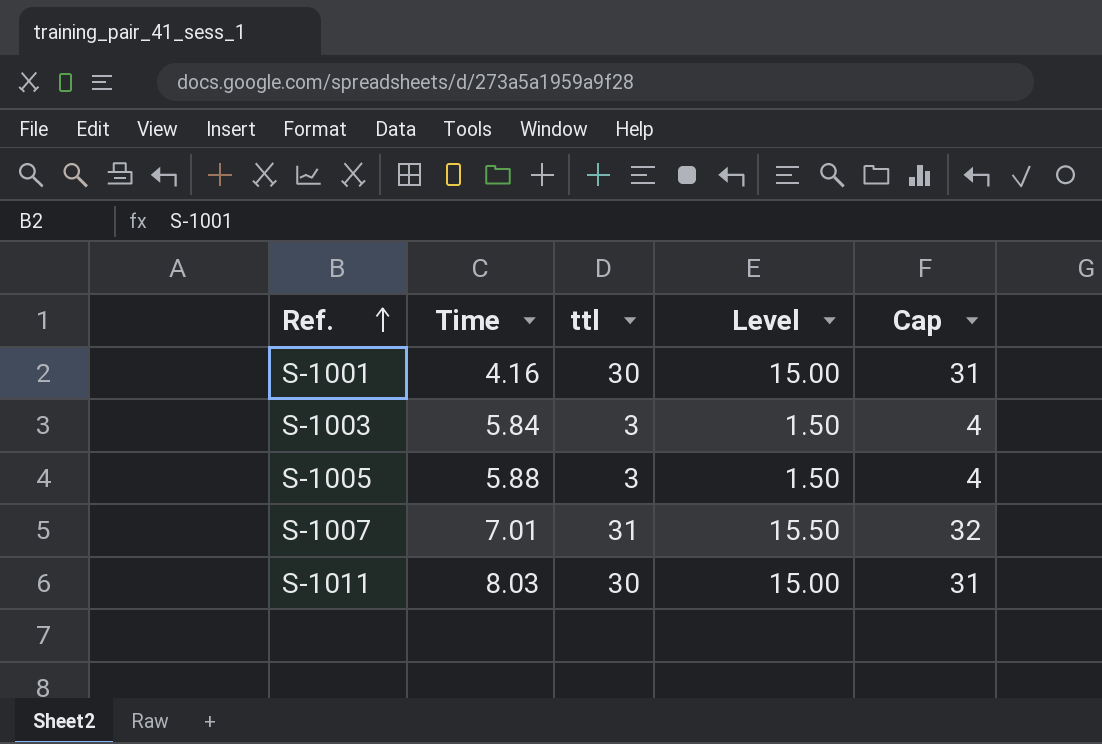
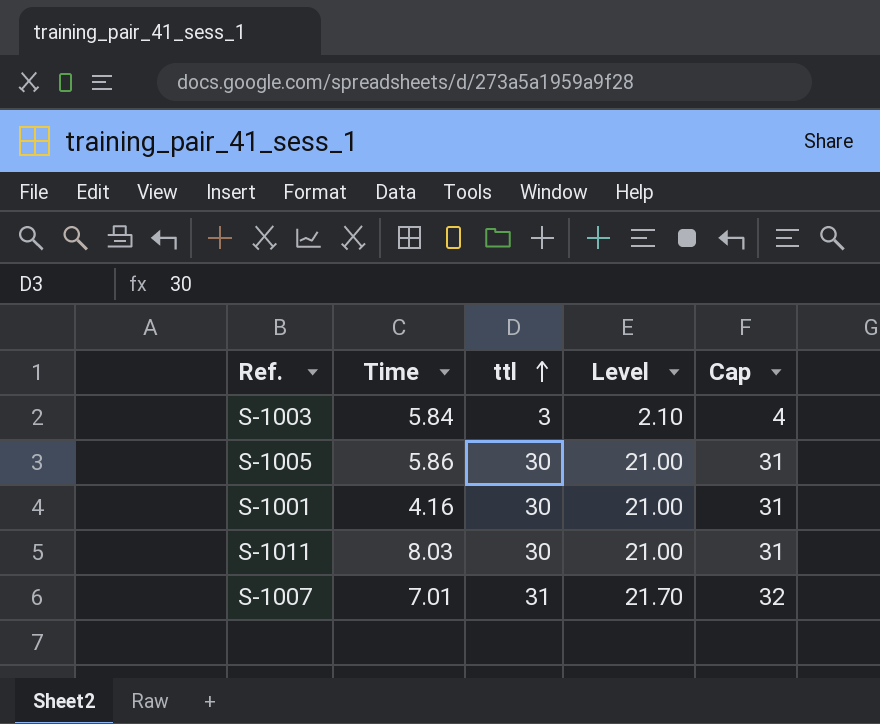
row order: Ref. ascending -> ttl ascending
column Level | formula: [ttl] * 0.5 -> [ttl] * 0.7
S-1005 | Time: 5.88 -> 5.86
S-1005 | ttl: 3 -> 30
S-1005 | Cap: 4 -> 31

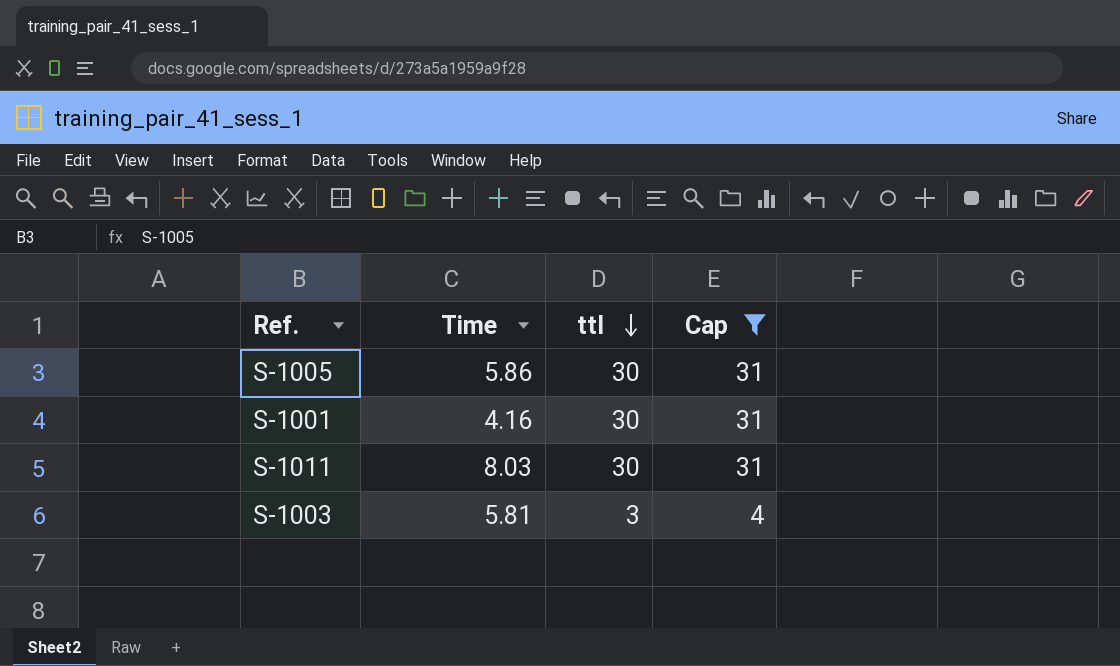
filter: none -> Cap != 32
row order: ttl ascending -> ttl descending
column Level | formula: [ttl] * 0.7 -> none
S-1003 | Time: 5.84 -> 5.81

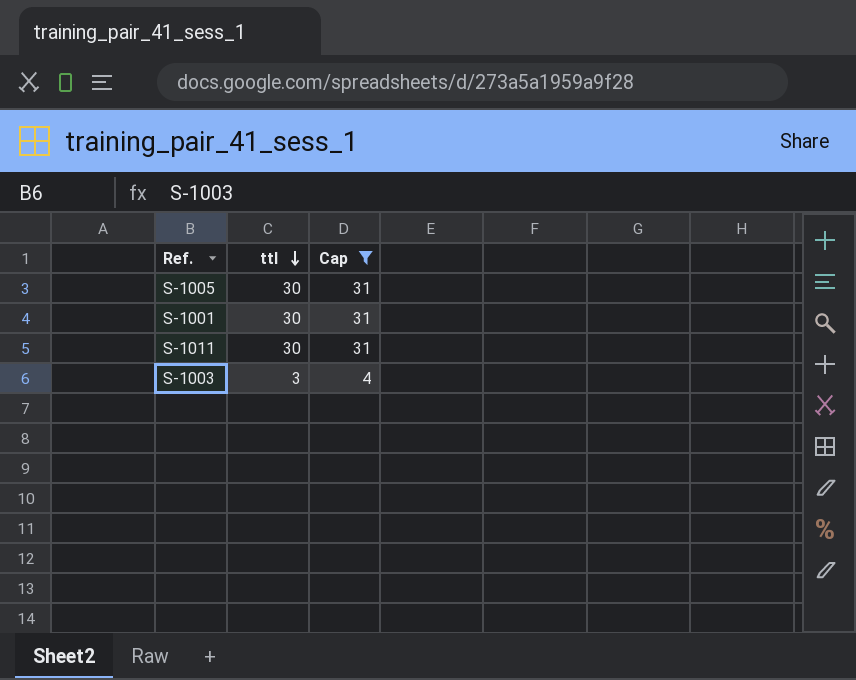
column Time | position: 2 -> none

